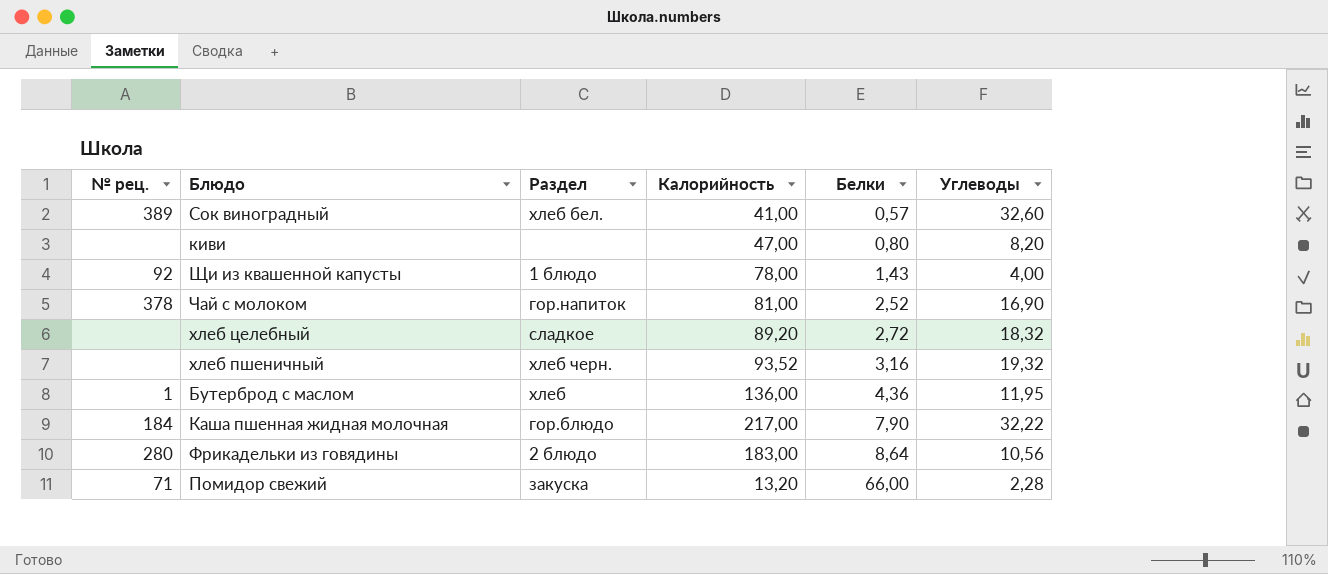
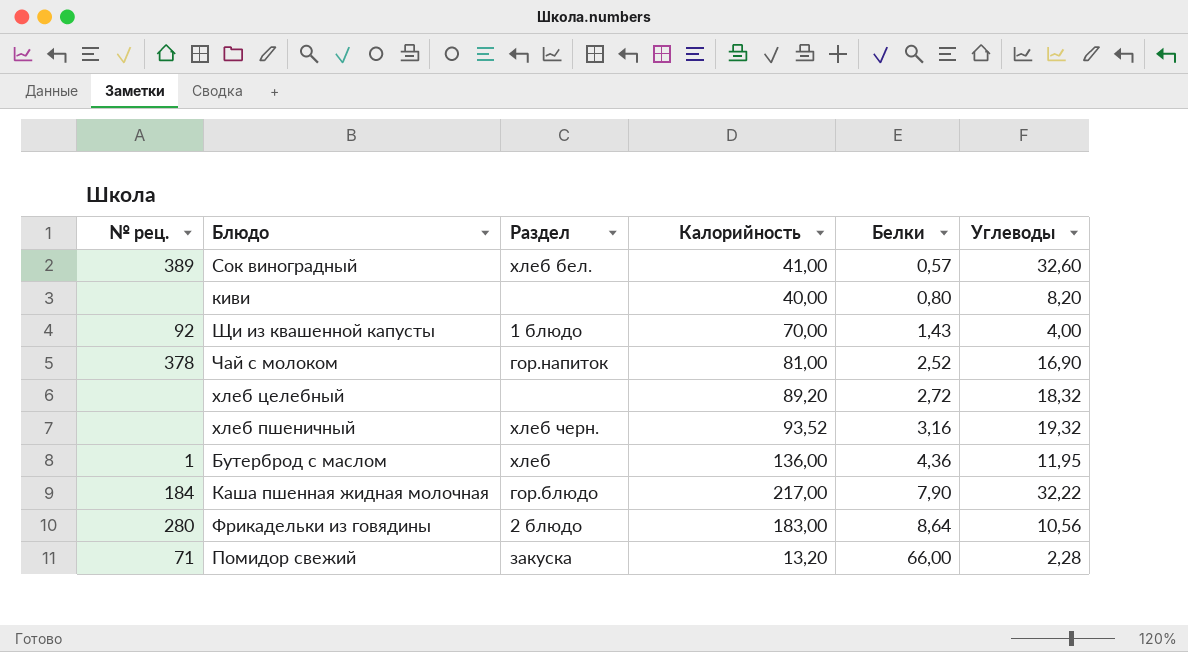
киви | Калорийность: 47,00 -> 40,00
Щи из квашенной капусты | Калорийность: 78,00 -> 70,00
хлеб целебный | Раздел: сладкое -> none

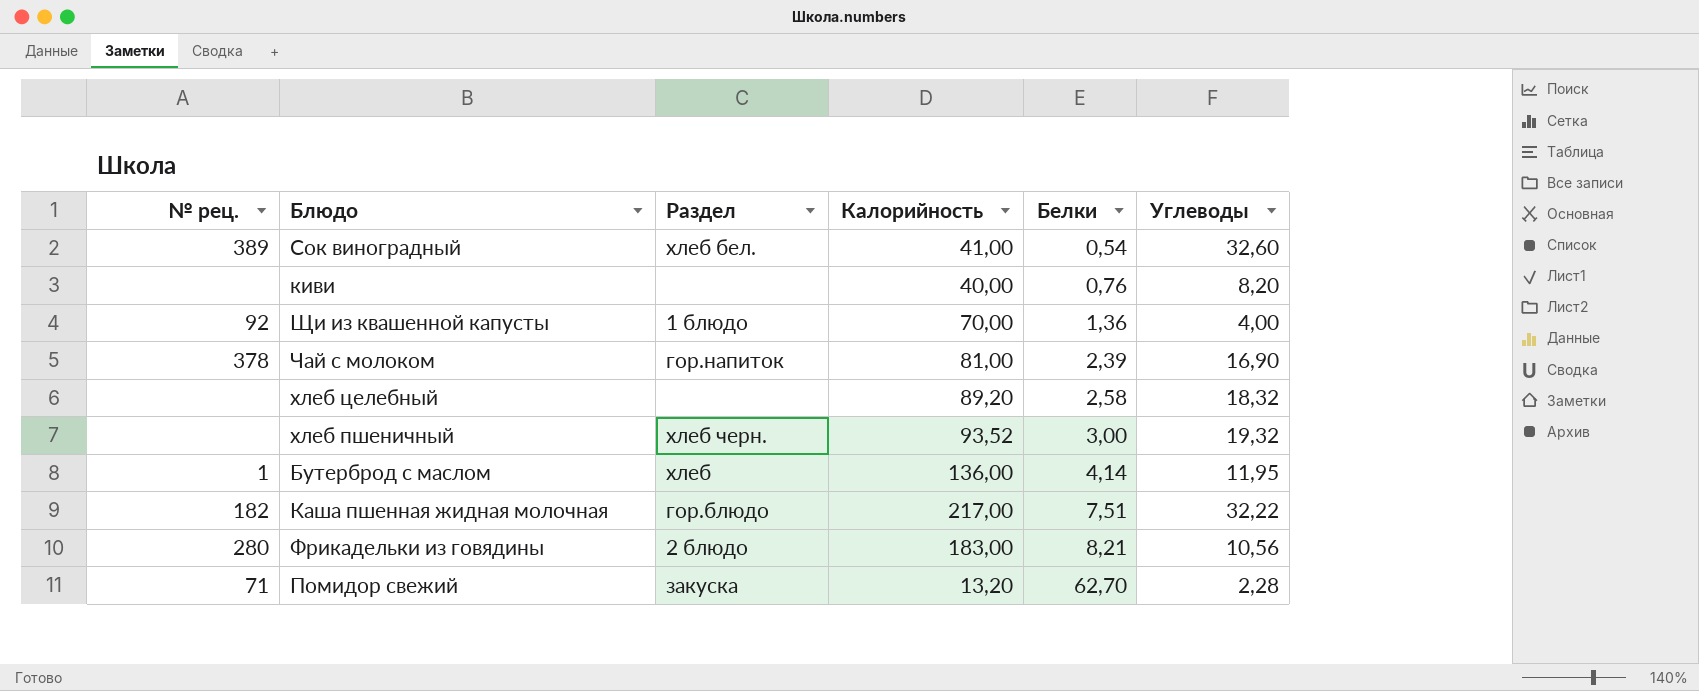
Сок виноградный | Белки: 0,57 -> 0,54
киви | Белки: 0,80 -> 0,76
Щи из квашенной капусты | Белки: 1,43 -> 1,36
Чай с молоком | Белки: 2,52 -> 2,39
хлеб целебный | Белки: 2,72 -> 2,58
хлеб пшеничный | Белки: 3,16 -> 3,00
Бутерброд с маслом | Белки: 4,36 -> 4,14
Каша пшенная жидная молочная | № рец.: 184 -> 182
Каша пшенная жидная молочная | Белки: 7,90 -> 7,51
Фрикадельки из говядины | Белки: 8,64 -> 8,21
Помидор свежий | Белки: 66,00 -> 62,70

